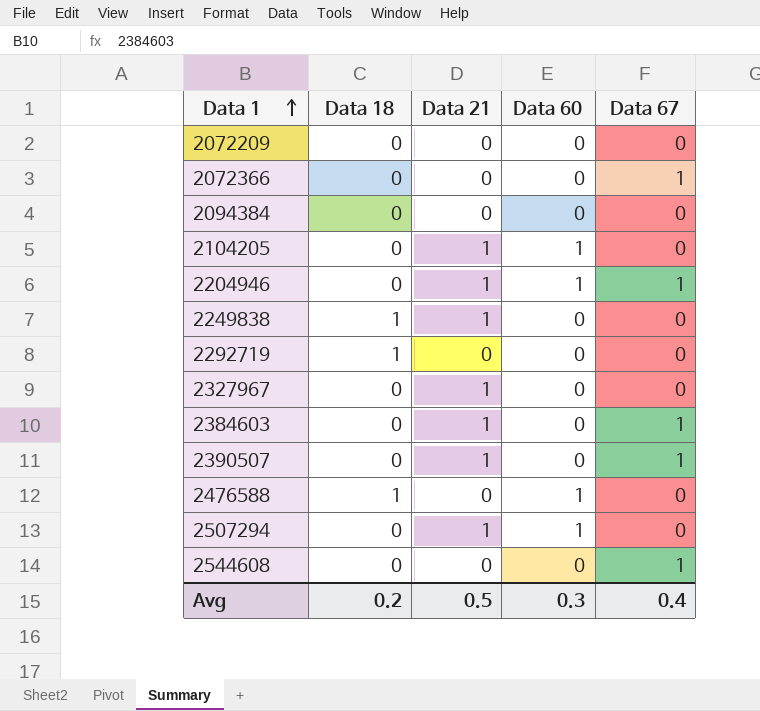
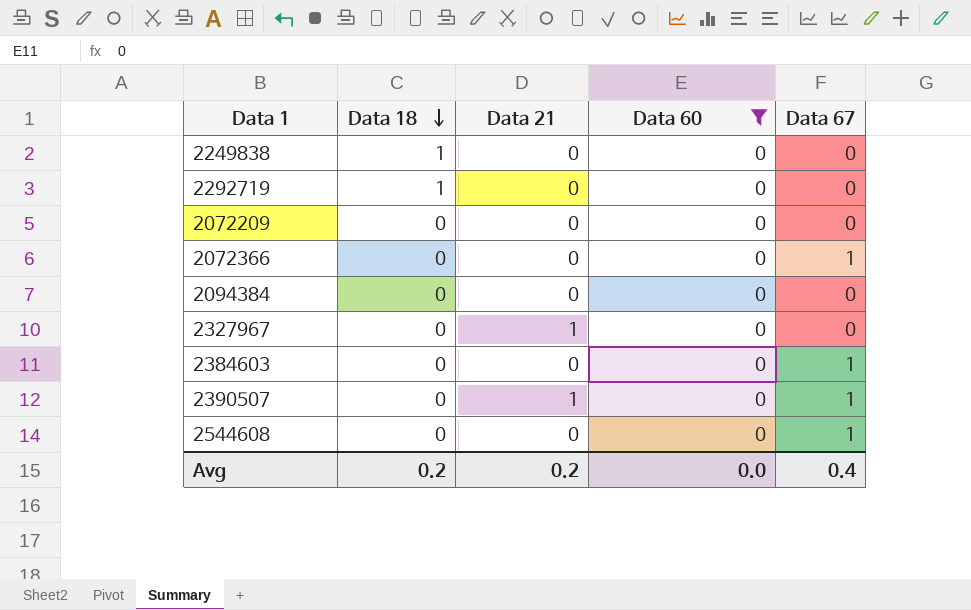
filter: none -> Data 60 = 0
row order: Data 1 ascending -> Data 18 descending
2249838 | Data 21: 1 -> 0
2384603 | Data 21: 1 -> 0
Avg | Data 21: 0.5 -> 0.2
Avg | Data 60: 0.3 -> 0.0

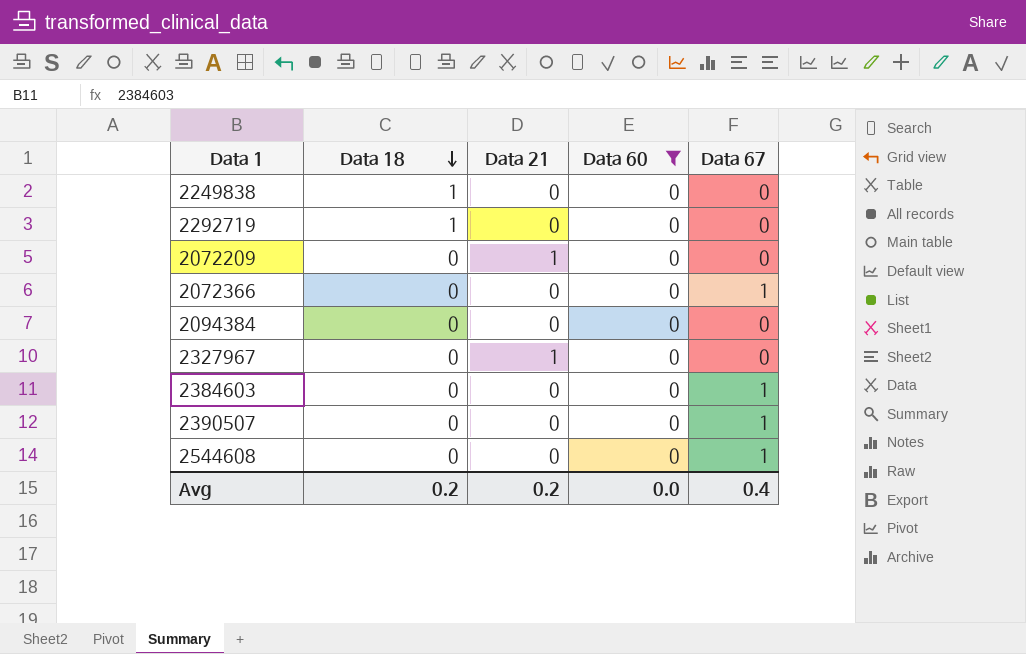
2072209 | Data 21: 0 -> 1
2390507 | Data 21: 1 -> 0

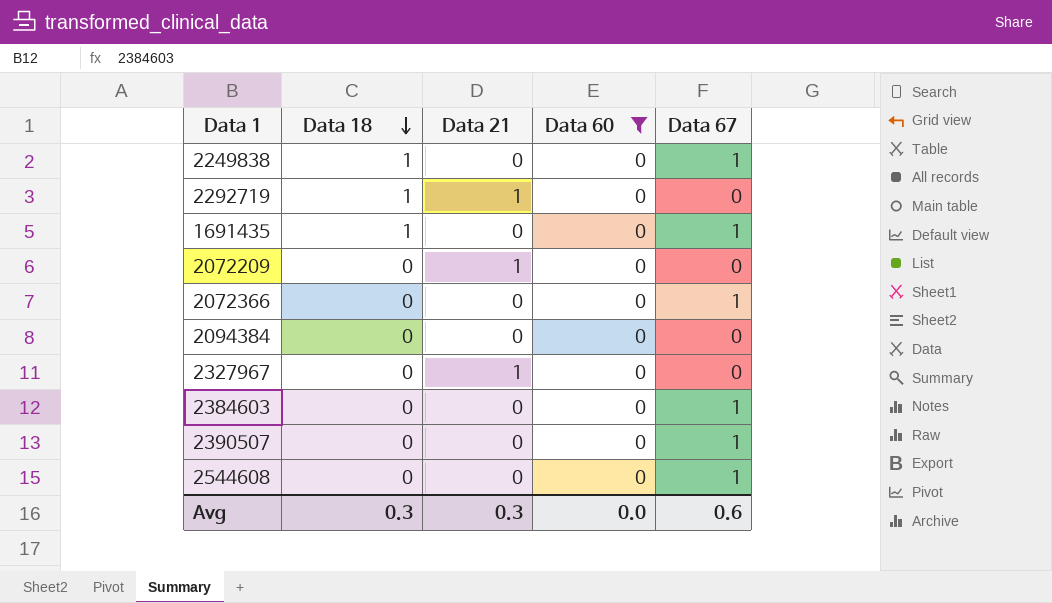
2249838 | Data 67: 0 -> 1
2292719 | Data 21: 0 -> 1
row 1691435: none -> 1 | 0 | 0 | 1
Avg | Data 18: 0.2 -> 0.3
Avg | Data 21: 0.2 -> 0.3
Avg | Data 67: 0.4 -> 0.6

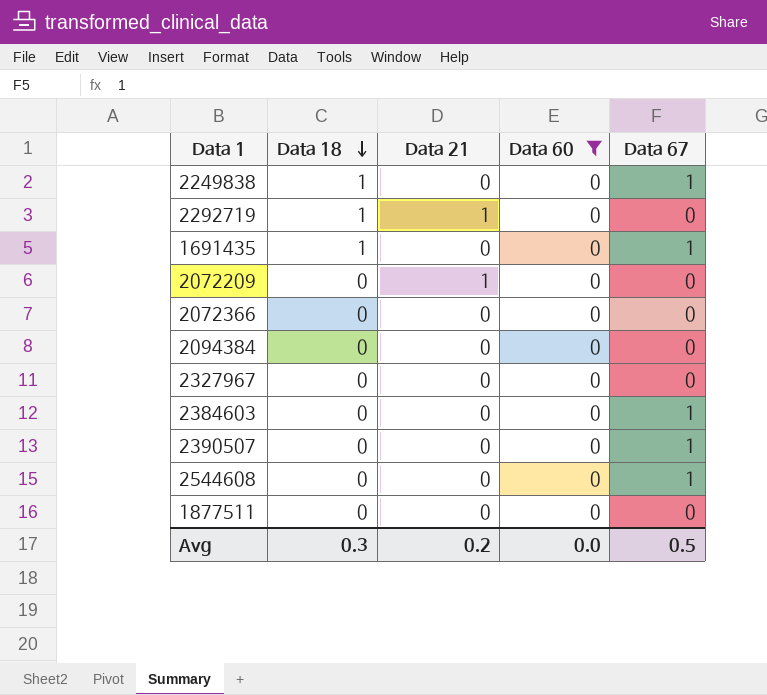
2072366 | Data 67: 1 -> 0
2327967 | Data 21: 1 -> 0
row 1877511: none -> 0 | 0 | 0 | 0
Avg | Data 21: 0.3 -> 0.2
Avg | Data 67: 0.6 -> 0.5

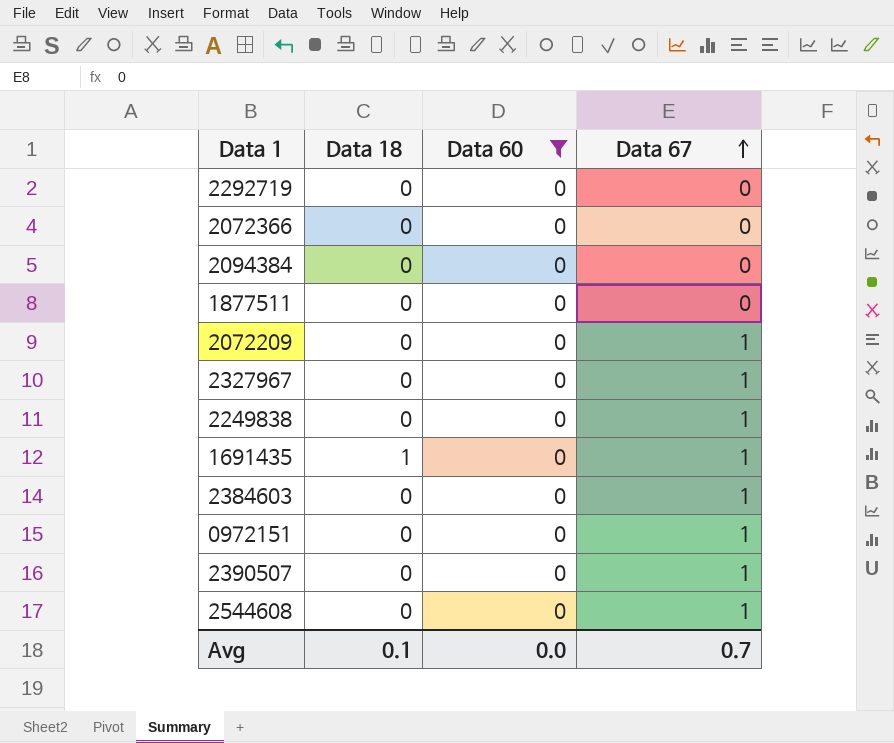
row order: Data 18 descending -> Data 67 ascending
column Data 21 | position: 3 -> none
2292719 | Data 18: 1 -> 0
2072209 | Data 67: 0 -> 1
2327967 | Data 67: 0 -> 1
2249838 | Data 18: 1 -> 0
row 0972151: none -> 0 | 0 | 1
Avg | Data 18: 0.3 -> 0.1
Avg | Data 67: 0.5 -> 0.7

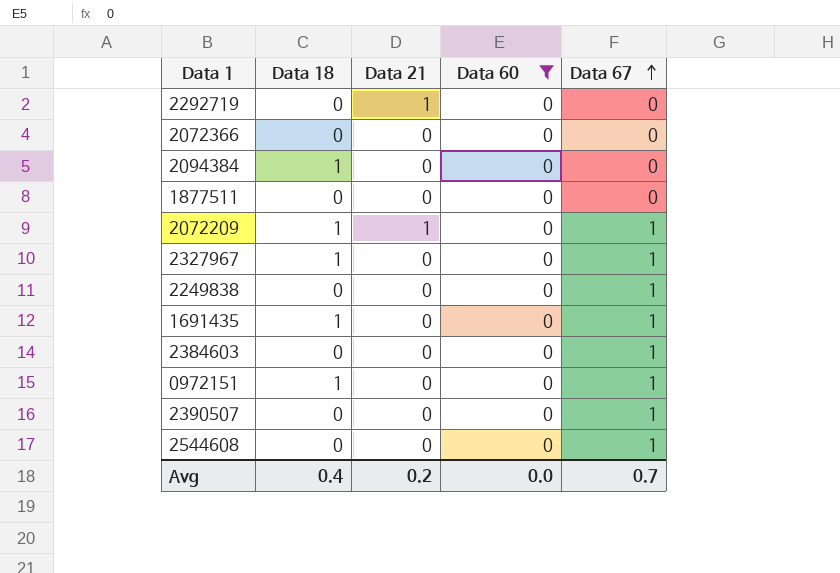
column Data 21 | position: none -> 3
2094384 | Data 18: 0 -> 1
2072209 | Data 18: 0 -> 1
2327967 | Data 18: 0 -> 1
0972151 | Data 18: 0 -> 1
Avg | Data 18: 0.1 -> 0.4

